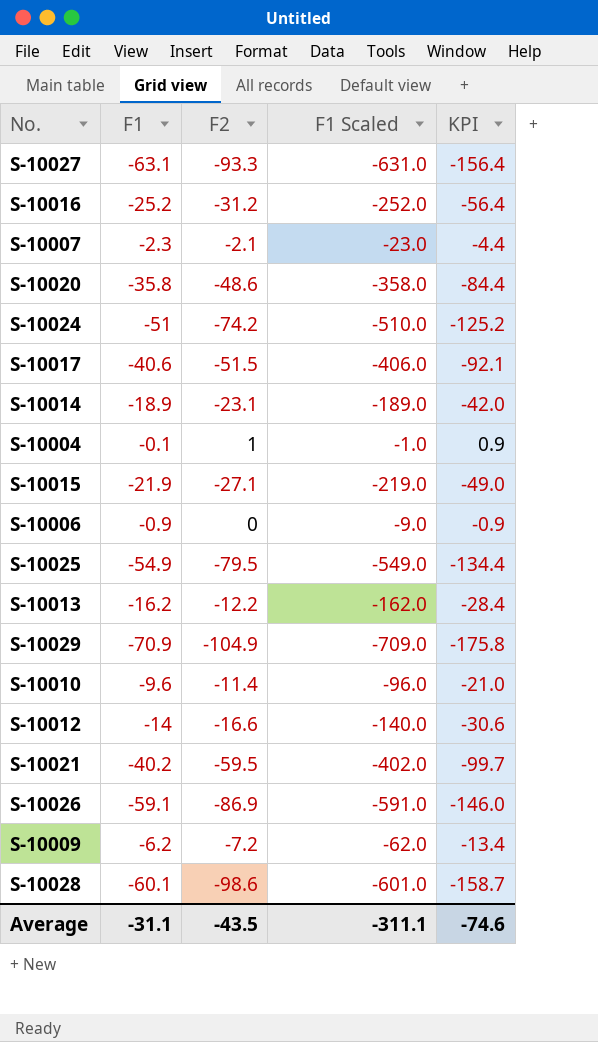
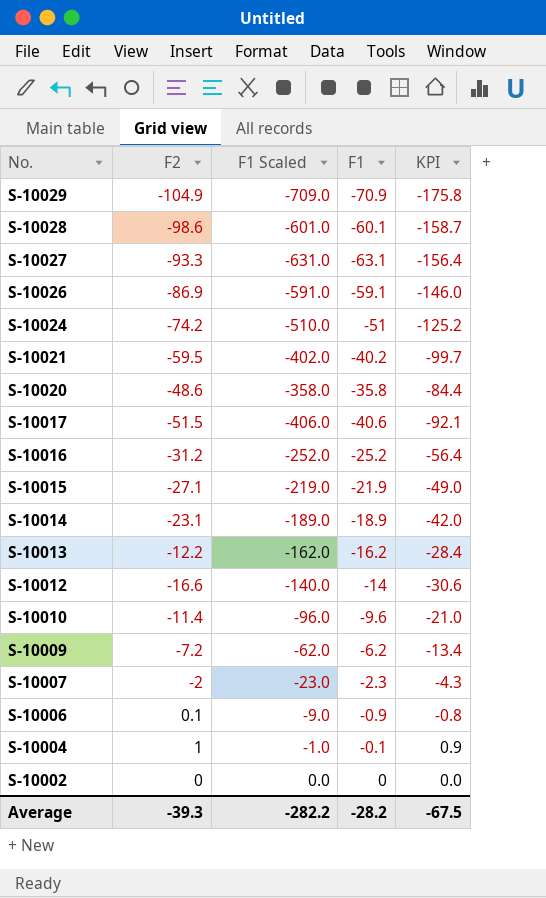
row order: none -> No. descending
column F1 | position: 2 -> 4
row S-10025: -54.9 | -79.5 | -549.0 | -134.4 -> none
S-10007 | F2: -2.1 -> -2
S-10007 | KPI: -4.4 -> -4.3
S-10006 | F2: 0 -> 0.1
S-10006 | KPI: -0.9 -> -0.8
row S-10002: none -> 0 | 0.0 | 0 | 0.0
Average | F2: -43.5 -> -39.3
Average | F1 Scaled: -311.1 -> -282.2
Average | F1: -31.1 -> -28.2
Average | KPI: -74.6 -> -67.5

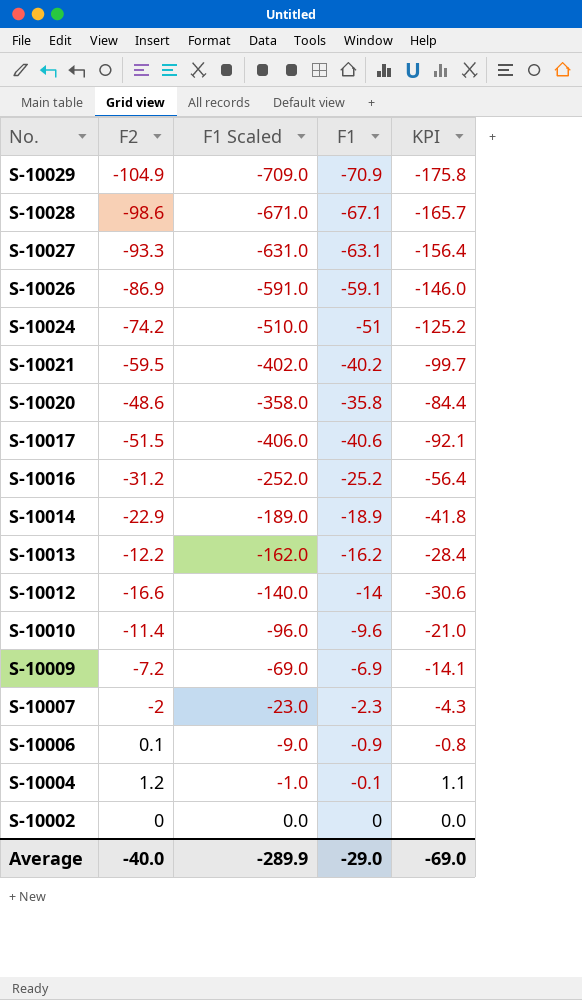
row S-10015: -27.1 | -219.0 | -21.9 | -49.0 -> none
S-10028 | F1 Scaled: -601.0 -> -671.0
S-10028 | F1: -60.1 -> -67.1
S-10028 | KPI: -158.7 -> -165.7
S-10014 | F2: -23.1 -> -22.9
S-10014 | KPI: -42.0 -> -41.8
S-10009 | F1 Scaled: -62.0 -> -69.0
S-10009 | F1: -6.2 -> -6.9
S-10009 | KPI: -13.4 -> -14.1
S-10004 | F2: 1 -> 1.2
S-10004 | KPI: 0.9 -> 1.1
Average | F2: -39.3 -> -40.0
Average | F1 Scaled: -282.2 -> -289.9
Average | F1: -28.2 -> -29.0
Average | KPI: -67.5 -> -69.0

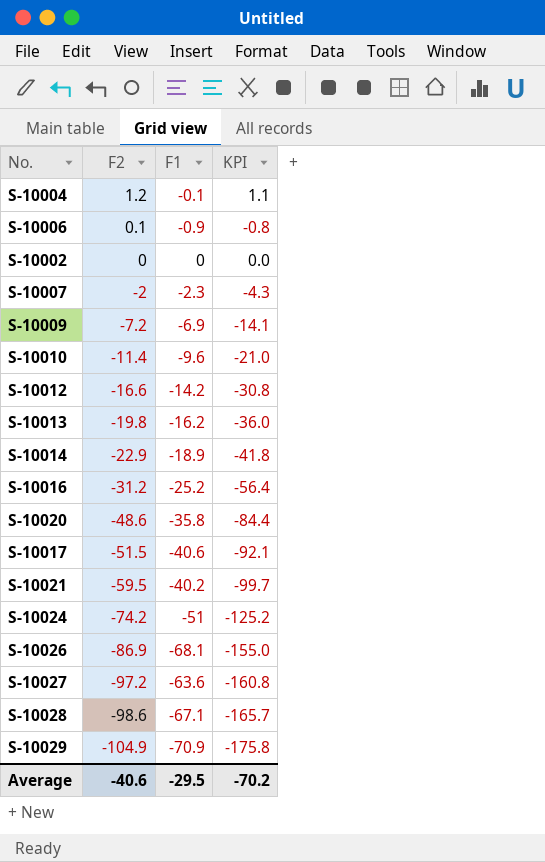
row order: No. descending -> F2 descending
column F1 Scaled | formula: [F1] * 10 -> none
S-10012 | F1: -14 -> -14.2
S-10012 | KPI: -30.6 -> -30.8
S-10013 | F2: -12.2 -> -19.8
S-10013 | KPI: -28.4 -> -36.0
S-10026 | F1: -59.1 -> -68.1
S-10026 | KPI: -146.0 -> -155.0
S-10027 | F2: -93.3 -> -97.2
S-10027 | F1: -63.1 -> -63.6
S-10027 | KPI: -156.4 -> -160.8
Average | F2: -40.0 -> -40.6
Average | F1: -29.0 -> -29.5
Average | KPI: -69.0 -> -70.2

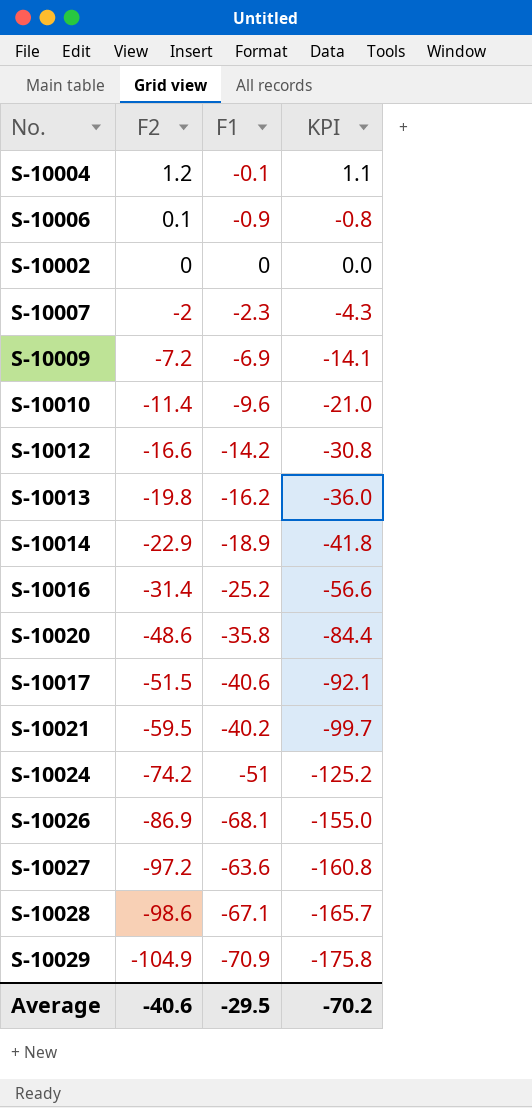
S-10016 | F2: -31.2 -> -31.4
S-10016 | KPI: -56.4 -> -56.6

